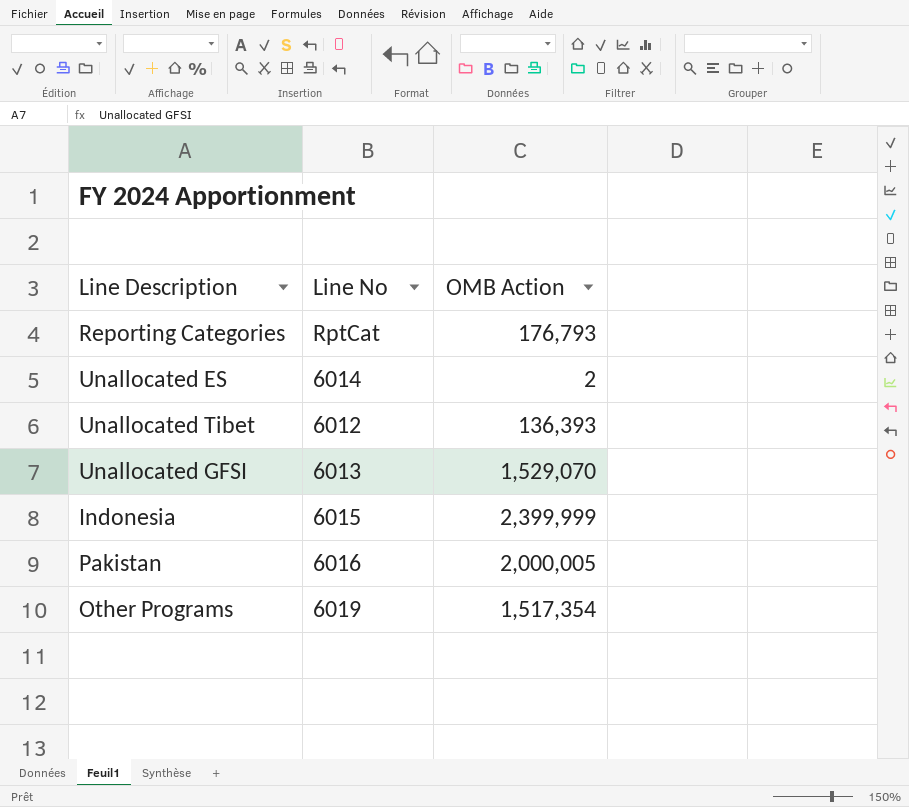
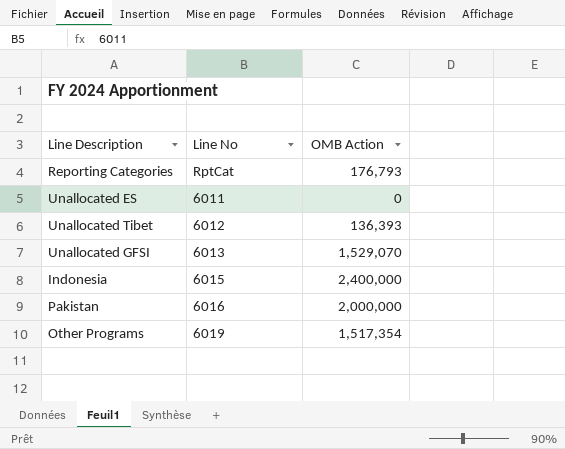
Unallocated ES | Line No: 6014 -> 6011
Unallocated ES | OMB Action: 2 -> 0
Indonesia | OMB Action: 2,399,999 -> 2,400,000
Pakistan | OMB Action: 2,000,005 -> 2,000,000

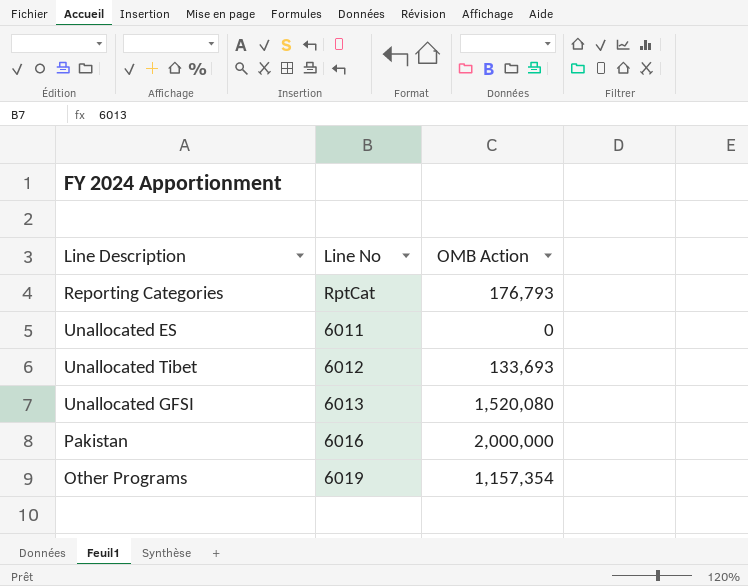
row Indonesia: 6015 | 2,400,000 -> none
Unallocated Tibet | OMB Action: 136,393 -> 133,693
Unallocated GFSI | OMB Action: 1,529,070 -> 1,520,080
Other Programs | OMB Action: 1,517,354 -> 1,157,354

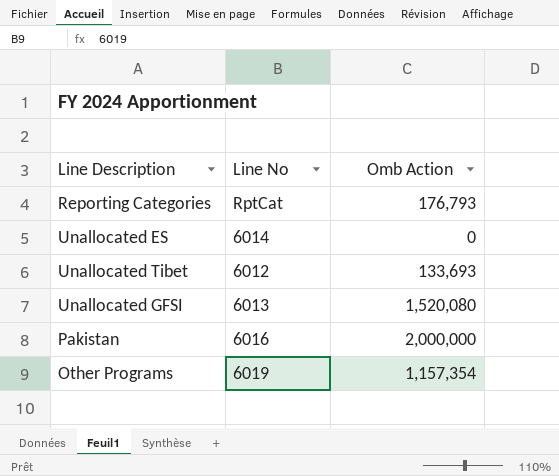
column name: OMB Action -> Omb Action
Unallocated ES | Line No: 6011 -> 6014

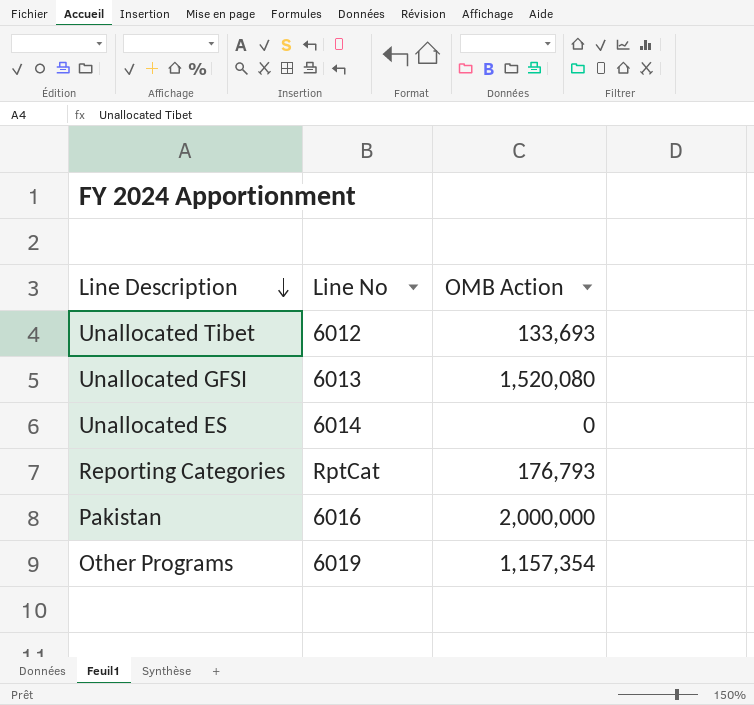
row order: none -> Line Description descending
column name: Omb Action -> OMB Action

